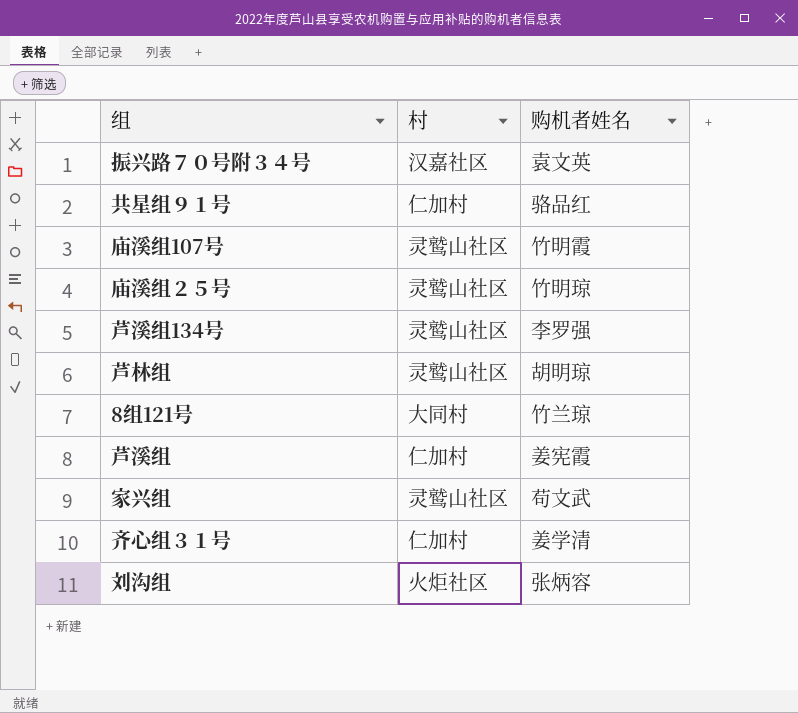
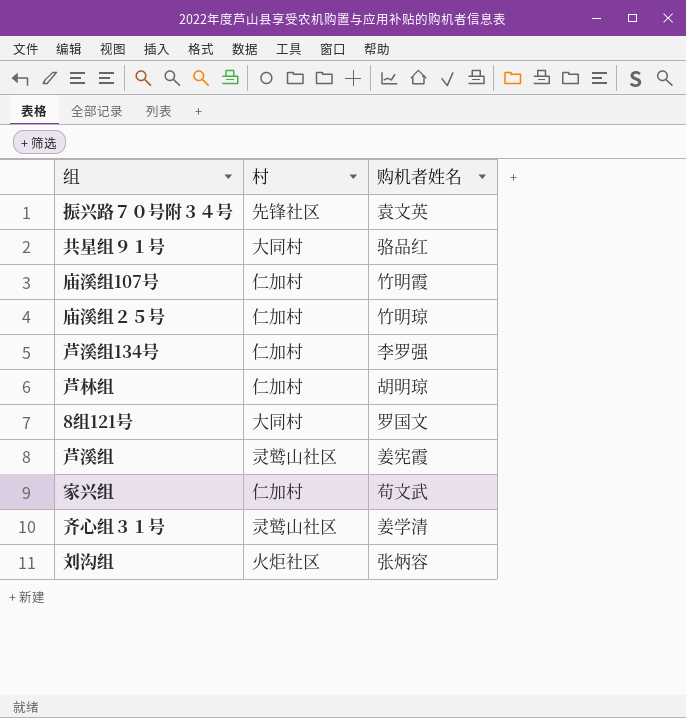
振兴路７０号附３４号 | 村: 汉嘉社区 -> 先锋社区
共星组９１号 | 村: 仁加村 -> 大同村
庙溪组107号 | 村: 灵鹫山社区 -> 仁加村
庙溪组２５号 | 村: 灵鹫山社区 -> 仁加村
芦溪组134号 | 村: 灵鹫山社区 -> 仁加村
芦林组 | 村: 灵鹫山社区 -> 仁加村
8组121号 | 购机者姓名: 竹兰琼 -> 罗国文
芦溪组 | 村: 仁加村 -> 灵鹫山社区
家兴组 | 村: 灵鹫山社区 -> 仁加村
齐心组３１号 | 村: 仁加村 -> 灵鹫山社区

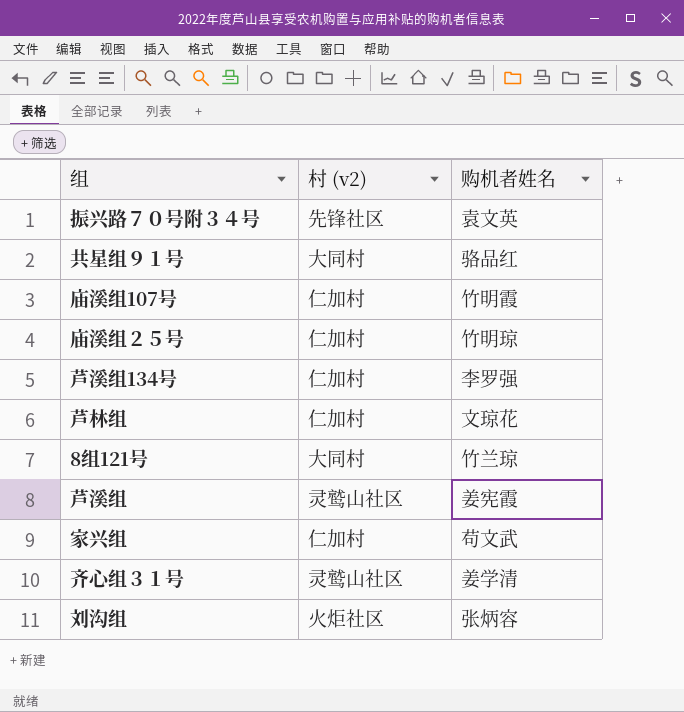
column name: 村 -> 村 (v2)
芦林组 | 购机者姓名: 胡明琼 -> 文琼花
8组121号 | 购机者姓名: 罗国文 -> 竹兰琼

